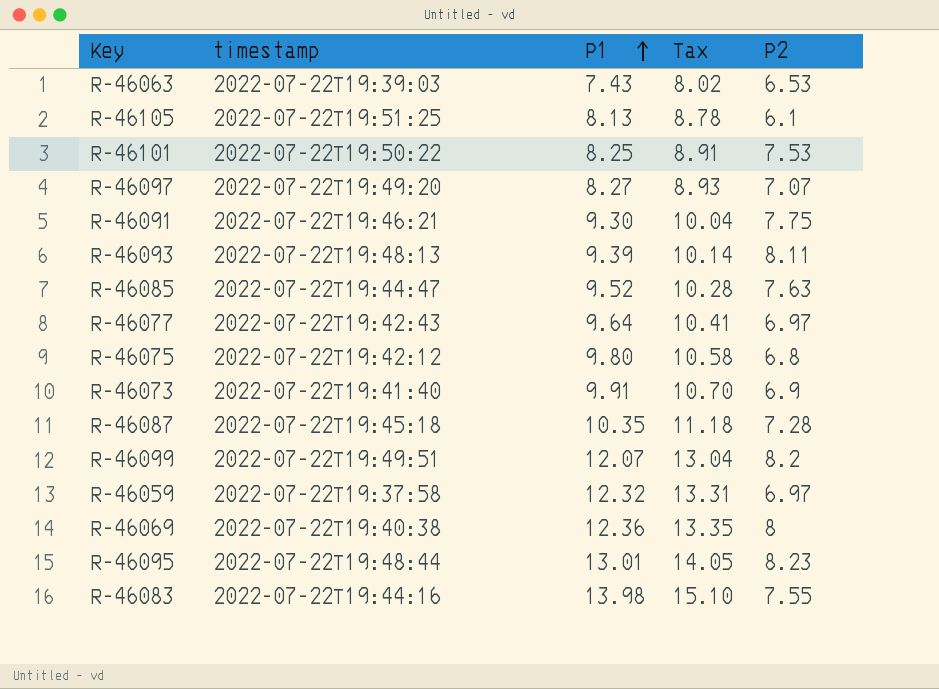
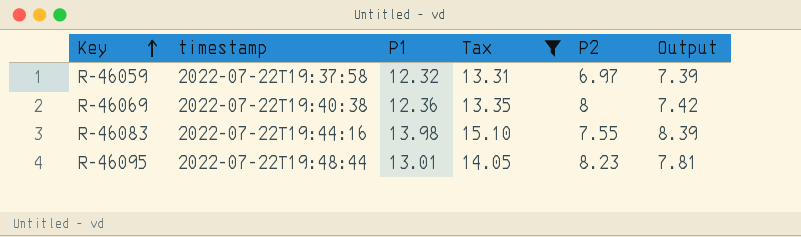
filter: none -> Tax >= 13.31
row order: P1 ascending -> Key ascending
column Output | formula: none -> [P1] * 0.6

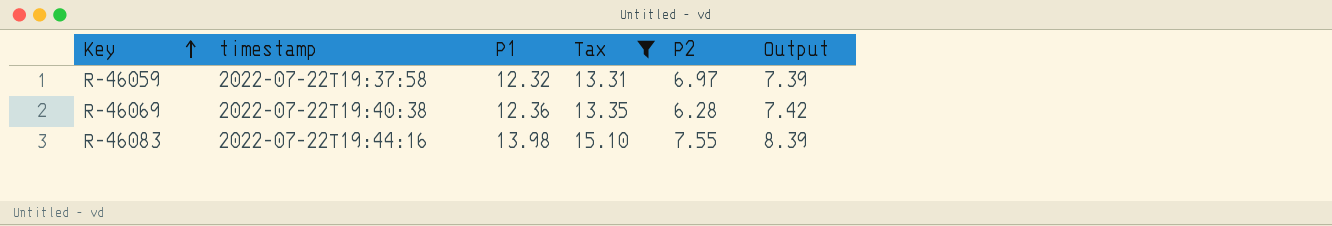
row R-46095: 2022-07-22T19:48:44 | 13.01 | 14.05 | 8.23 | 7.81 -> none
R-46069 | P2: 8 -> 6.28

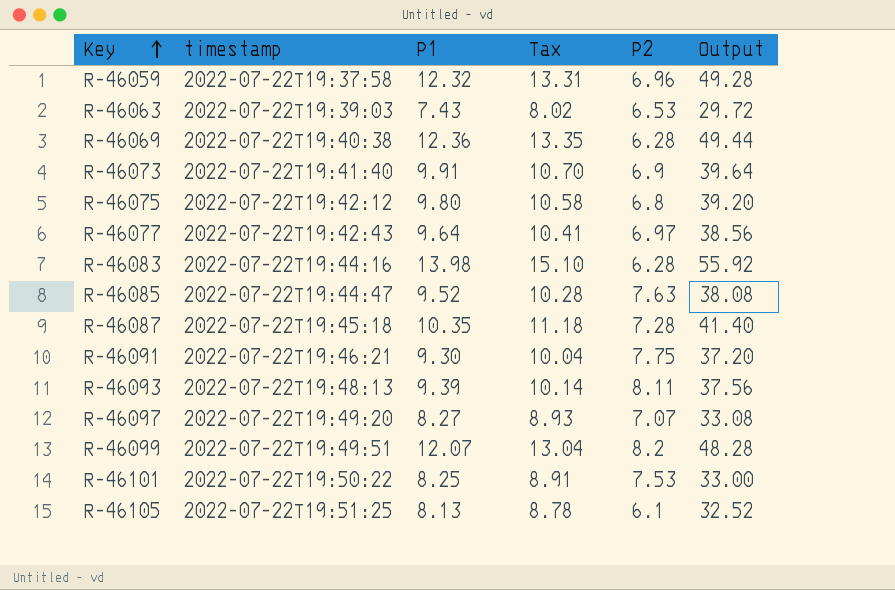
filter: Tax >= 13.31 -> none
column Output | formula: [P1] * 0.6 -> [P1] * 4
R-46059 | P2: 6.97 -> 6.96
R-46083 | P2: 7.55 -> 6.28

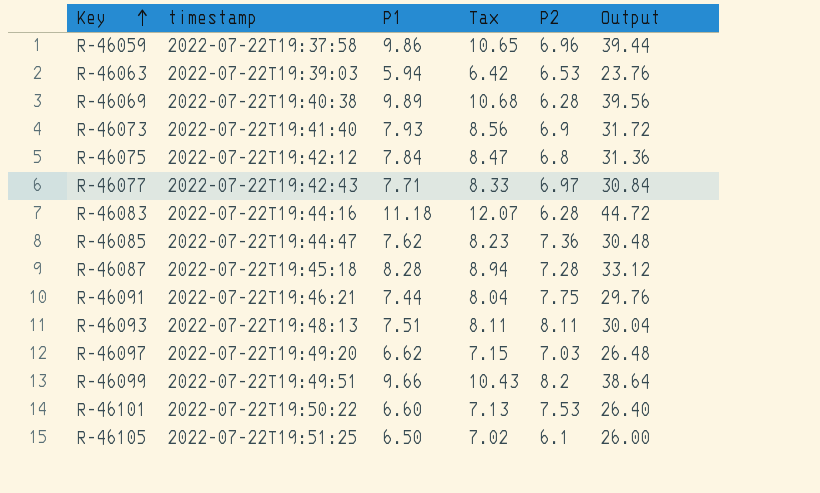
R-46059 | P1: 12.32 -> 9.86
R-46059 | Tax: 13.31 -> 10.65
R-46059 | Output: 49.28 -> 39.44
R-46063 | P1: 7.43 -> 5.94
R-46063 | Tax: 8.02 -> 6.42
R-46063 | Output: 29.72 -> 23.76
R-46069 | P1: 12.36 -> 9.89
R-46069 | Tax: 13.35 -> 10.68
R-46069 | Output: 49.44 -> 39.56
R-46073 | P1: 9.91 -> 7.93
R-46073 | Tax: 10.70 -> 8.56
R-46073 | Output: 39.64 -> 31.72
R-46075 | P1: 9.80 -> 7.84
R-46075 | Tax: 10.58 -> 8.47
R-46075 | Output: 39.20 -> 31.36
R-46077 | P1: 9.64 -> 7.71
R-46077 | Tax: 10.41 -> 8.33
R-46077 | Output: 38.56 -> 30.84
R-46083 | P1: 13.98 -> 11.18
R-46083 | Tax: 15.10 -> 12.07
R-46083 | Output: 55.92 -> 44.72
R-46085 | P1: 9.52 -> 7.62
R-46085 | Tax: 10.28 -> 8.23
R-46085 | P2: 7.63 -> 7.36
R-46085 | Output: 38.08 -> 30.48
R-46087 | P1: 10.35 -> 8.28
R-46087 | Tax: 11.18 -> 8.94
R-46087 | Output: 41.40 -> 33.12
R-46091 | P1: 9.30 -> 7.44
R-46091 | Tax: 10.04 -> 8.04
R-46091 | Output: 37.20 -> 29.76
R-46093 | P1: 9.39 -> 7.51
R-46093 | Tax: 10.14 -> 8.11
R-46093 | Output: 37.56 -> 30.04
R-46097 | P1: 8.27 -> 6.62
R-46097 | Tax: 8.93 -> 7.15
R-46097 | P2: 7.07 -> 7.03
R-46097 | Output: 33.08 -> 26.48
R-46099 | P1: 12.07 -> 9.66
R-46099 | Tax: 13.04 -> 10.43
R-46099 | Output: 48.28 -> 38.64
R-46101 | P1: 8.25 -> 6.60
R-46101 | Tax: 8.91 -> 7.13
R-46101 | Output: 33.00 -> 26.40
R-46105 | P1: 8.13 -> 6.50
R-46105 | Tax: 8.78 -> 7.02
R-46105 | Output: 32.52 -> 26.00

